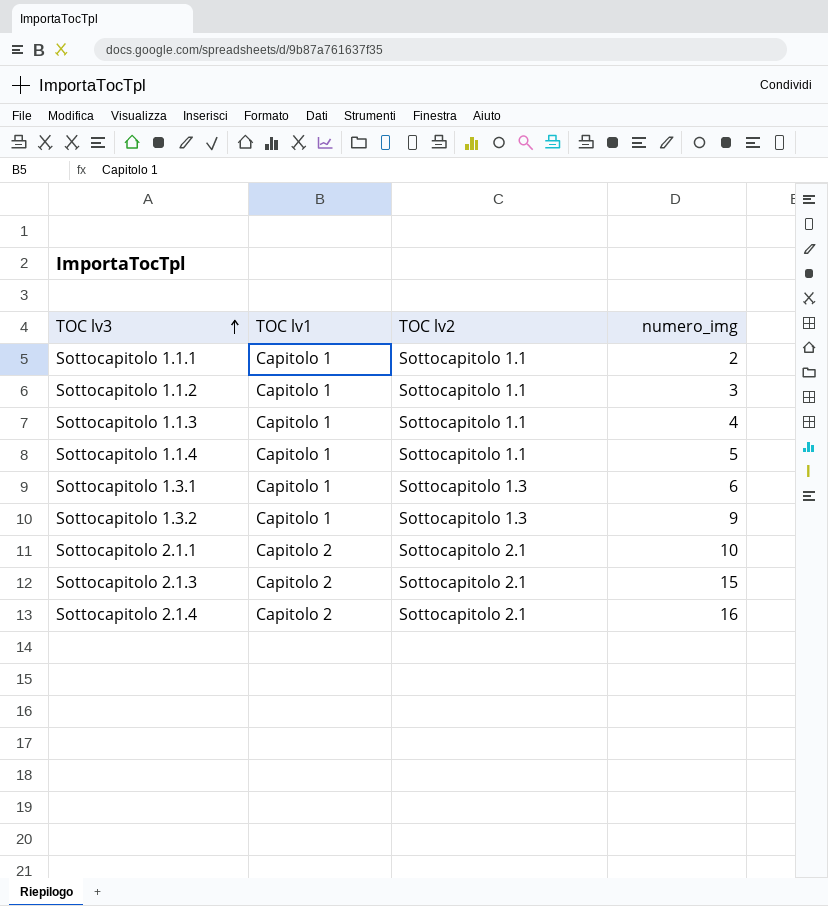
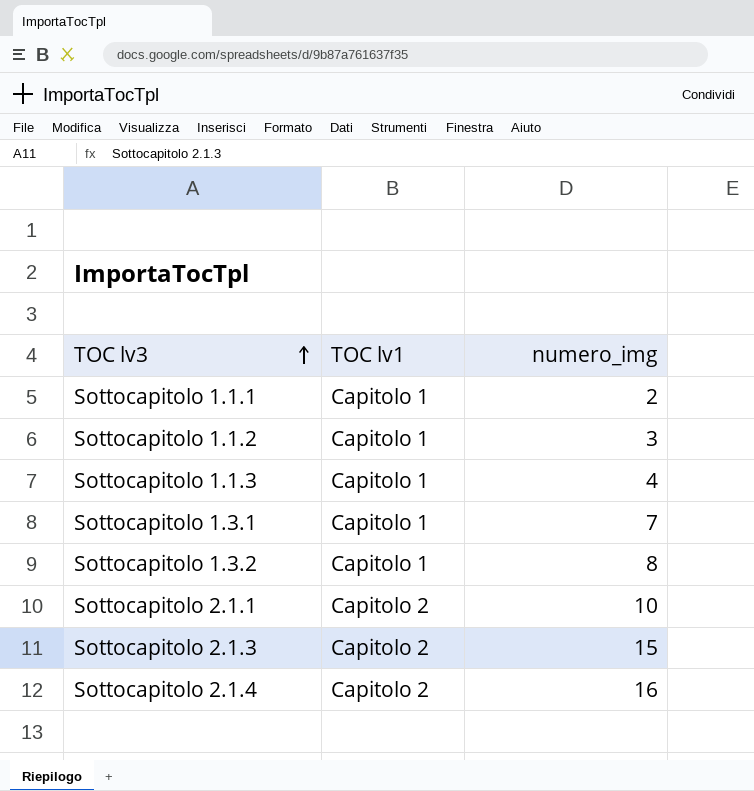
column TOC lv2 | position: 3 -> none
row Sottocapitolo 1.1.4: Capitolo 1 | Sottocapitolo 1.1 | 5 -> none
Sottocapitolo 1.3.1 | numero_img: 6 -> 7
Sottocapitolo 1.3.2 | numero_img: 9 -> 8

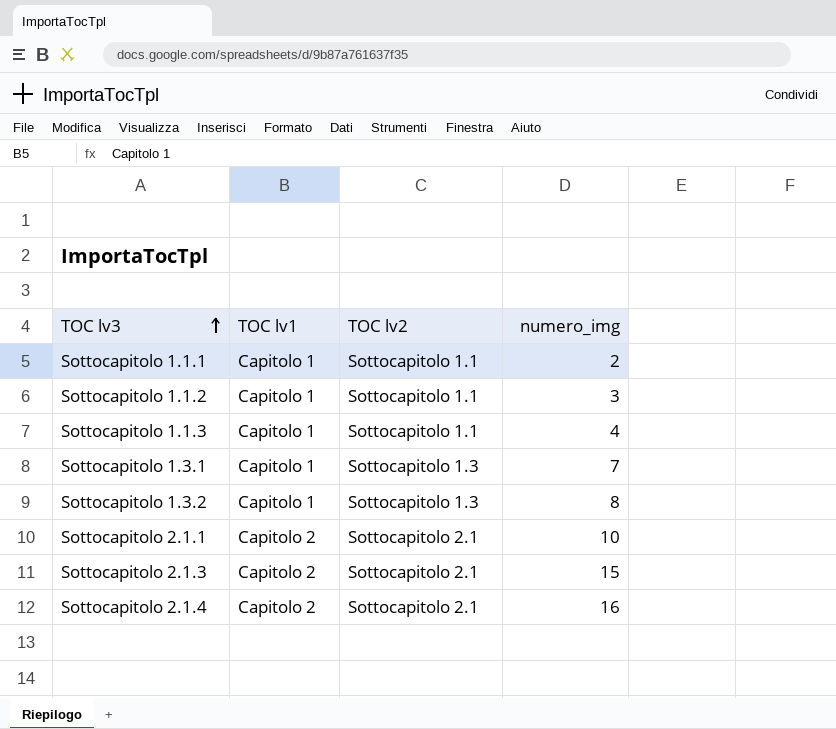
column TOC lv2 | position: none -> 3

